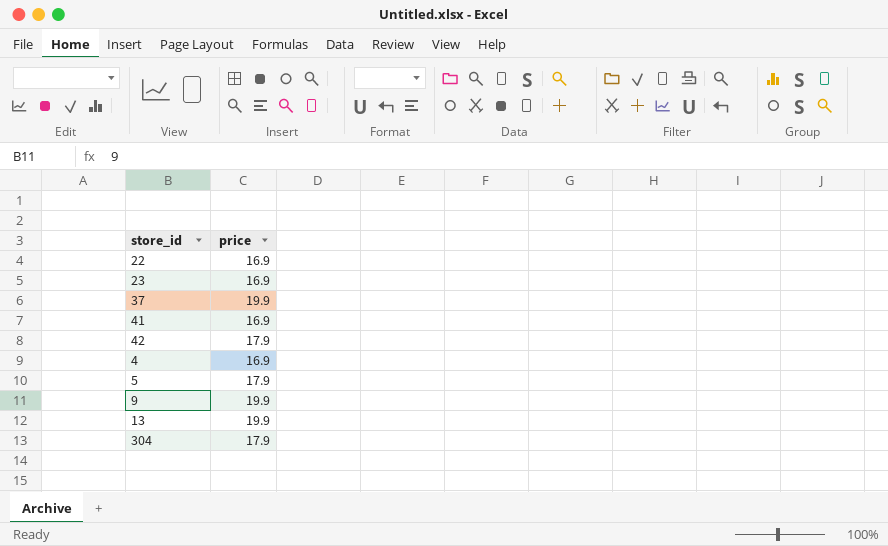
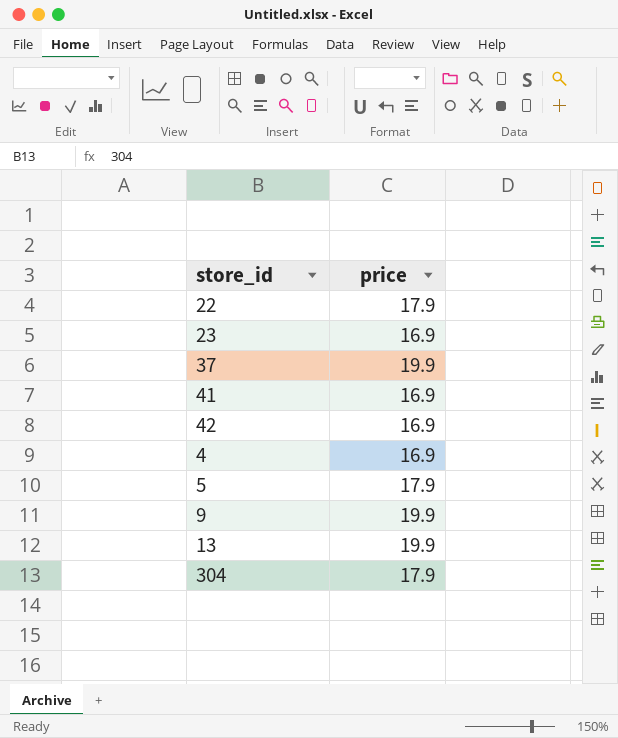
22 | price: 16.9 -> 17.9
42 | price: 17.9 -> 16.9

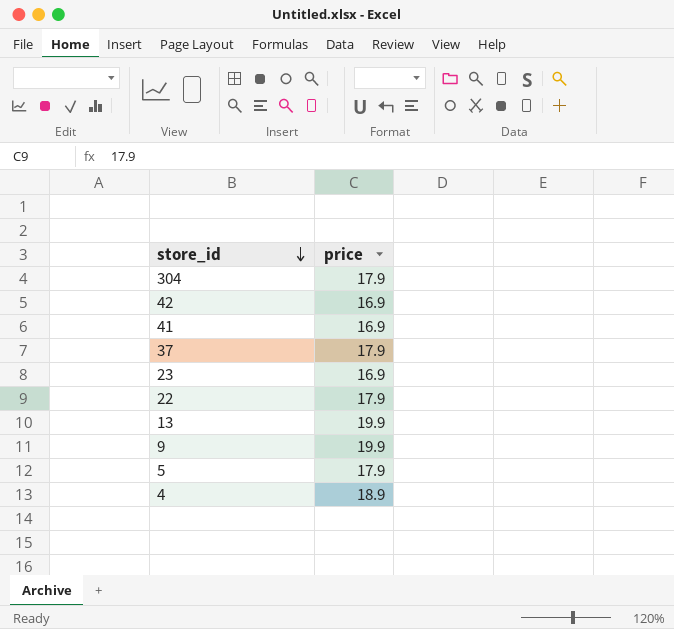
row order: none -> store_id descending
37 | price: 19.9 -> 17.9
4 | price: 16.9 -> 18.9

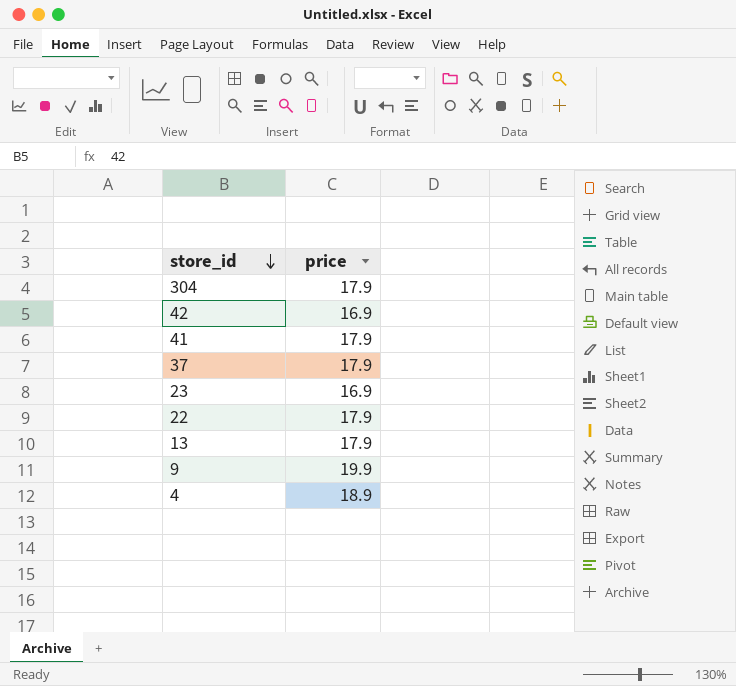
row 5: 17.9 -> none
41 | price: 16.9 -> 17.9
13 | price: 19.9 -> 17.9

